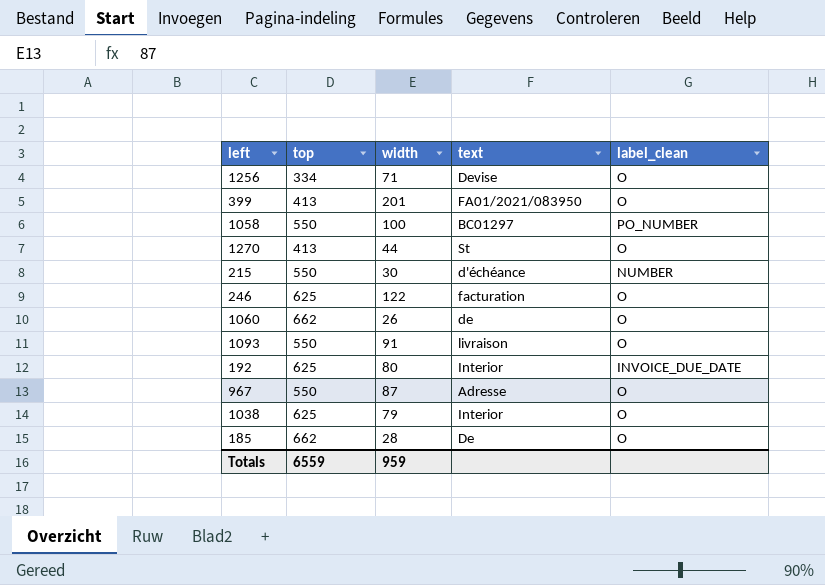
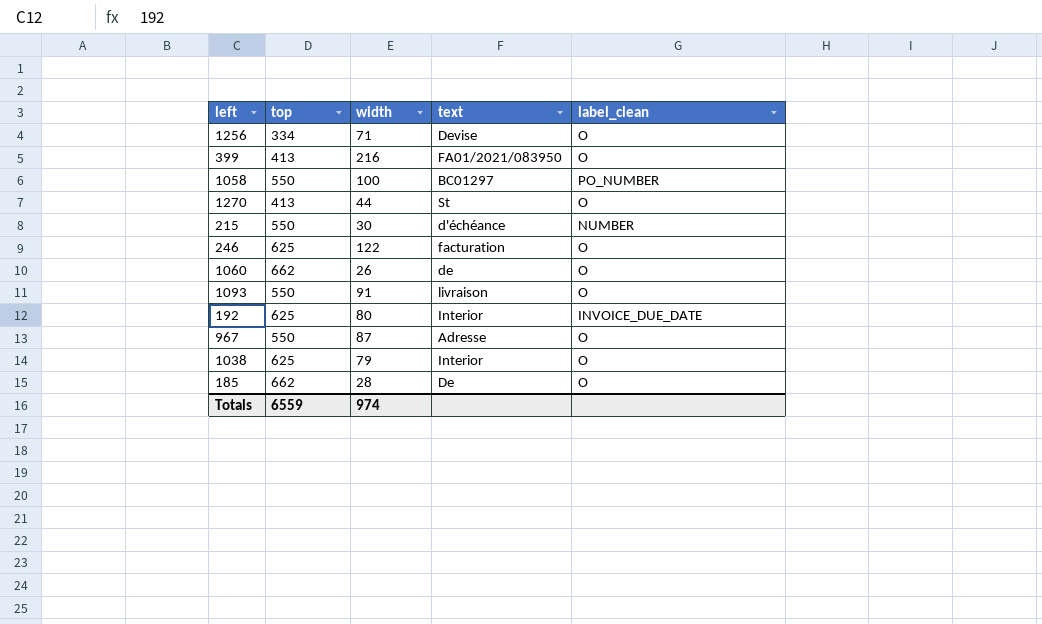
399 | width: 201 -> 216
Totals | width: 959 -> 974

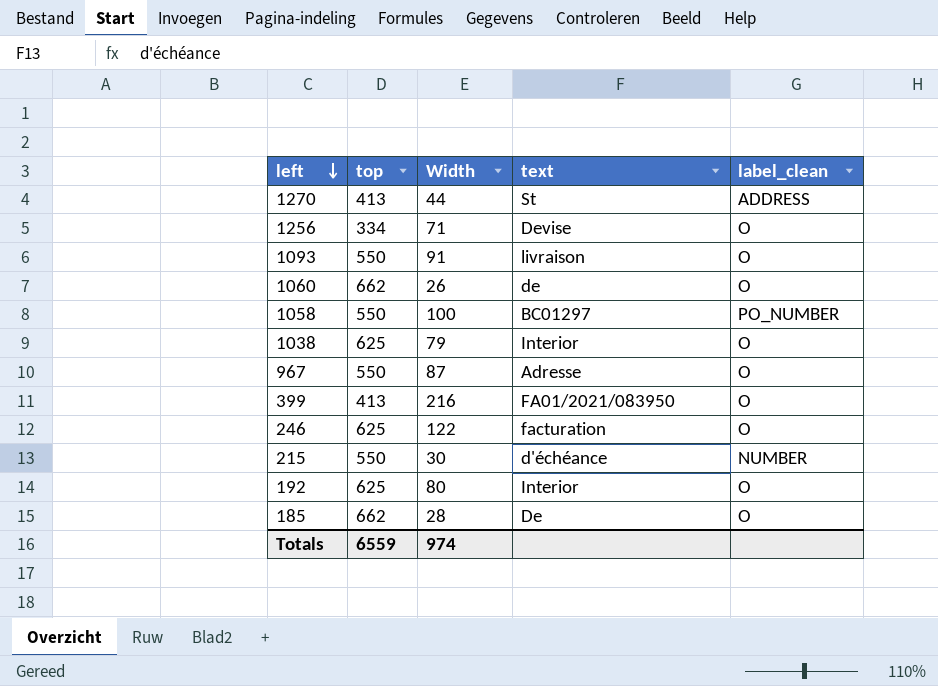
row order: none -> left descending
column name: width -> Width
1270 | label_clean: O -> ADDRESS
192 | label_clean: INVOICE_DUE_DATE -> O

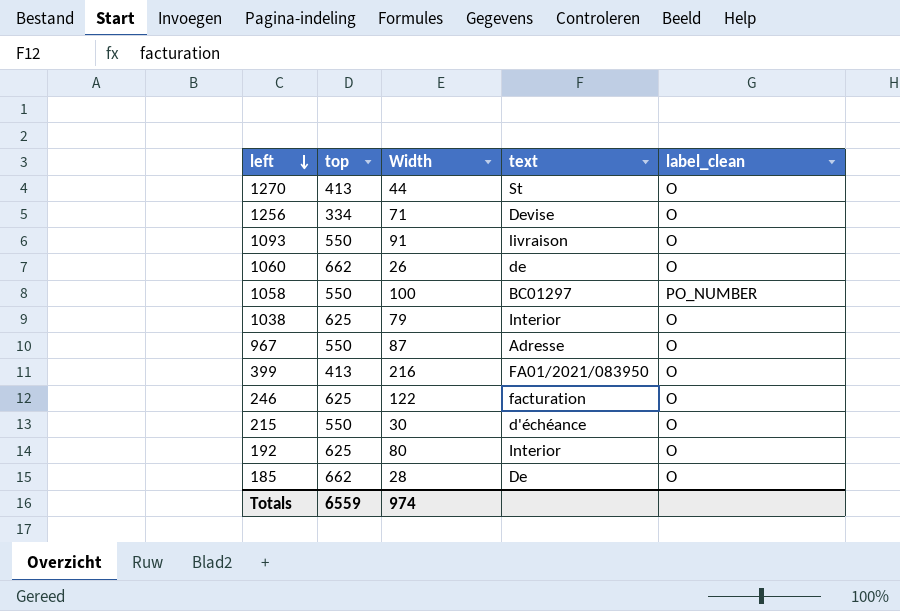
1270 | label_clean: ADDRESS -> O
215 | label_clean: NUMBER -> O

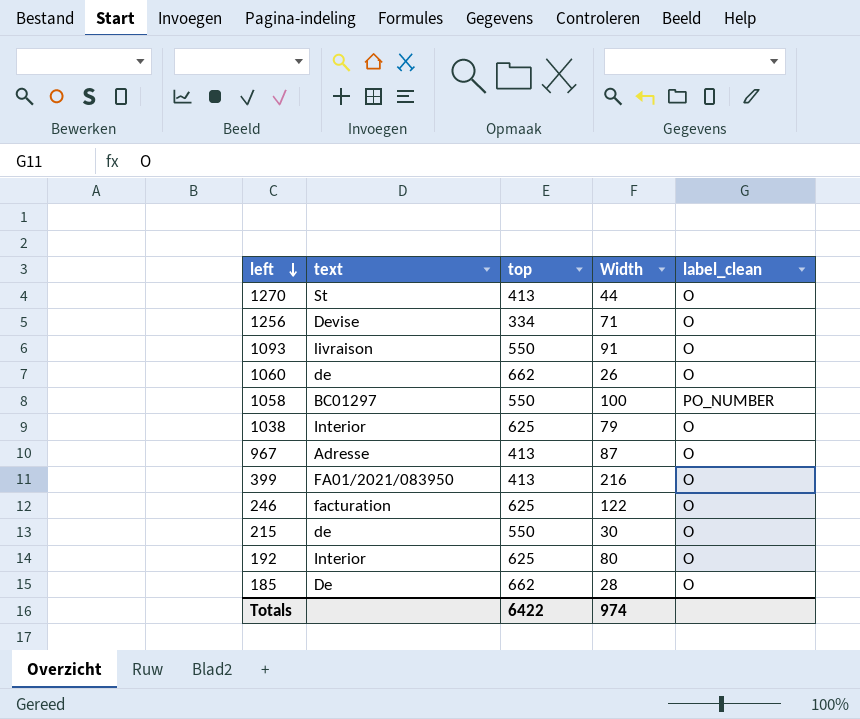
column text | position: 4 -> 2
967 | top: 550 -> 413
215 | text: d'échéance -> de
Totals | top: 6559 -> 6422

